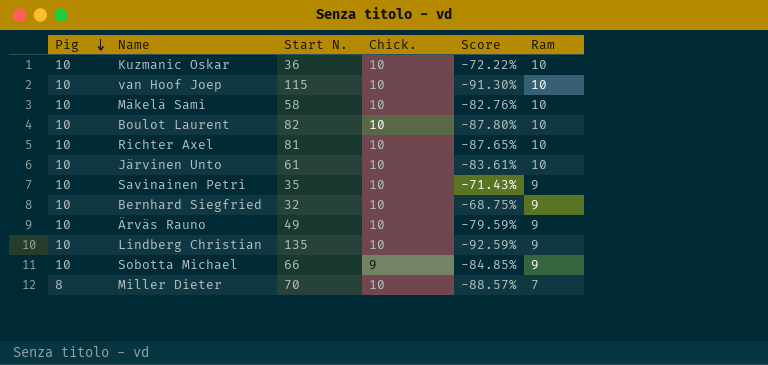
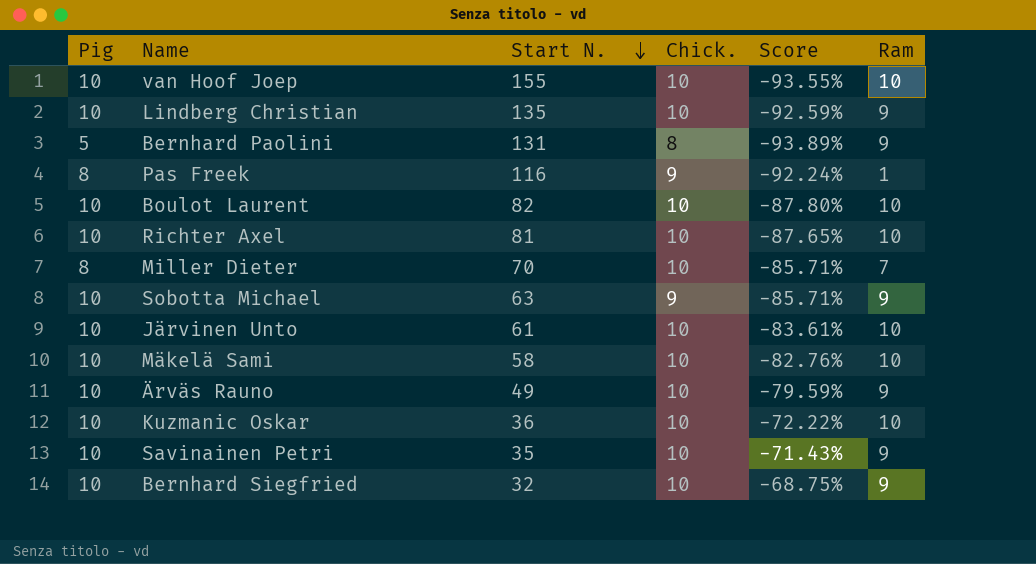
row order: Pig descending -> Start N. descending
column Score | formula: ([Pig] - [Start N.]) / [Start N.] -> ([Chick.] - [Start N.]) / [Start N.]
van Hoof Joep | Start N.: 115 -> 155
row Bernhard Paolini: none -> 5 | 131 | 8 | -93.89% | 9
row Pas Freek: none -> 8 | 116 | 9 | -92.24% | 1
Sobotta Michael | Start N.: 66 -> 63

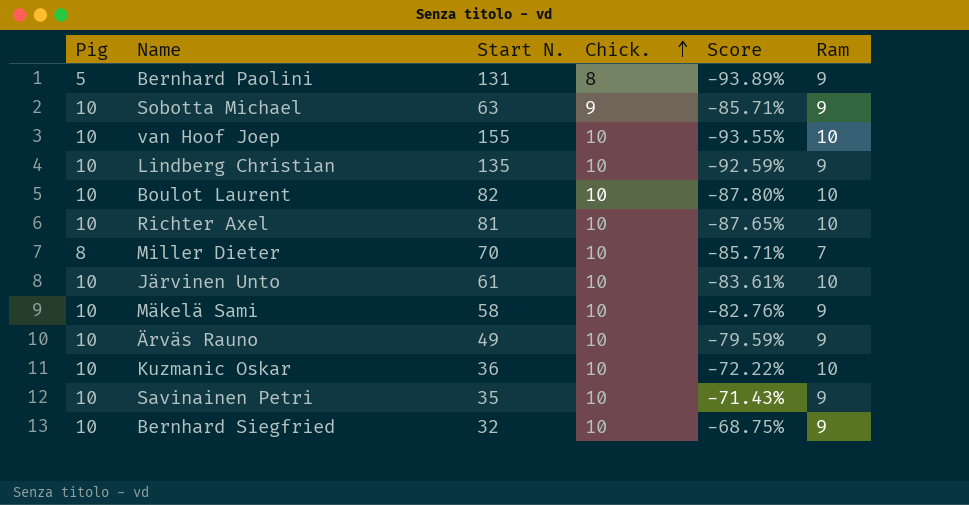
row order: Start N. descending -> Chick. ascending
row Pas Freek: 8 | 116 | 9 | -92.24% | 1 -> none
Mäkelä Sami | Ram: 10 -> 9

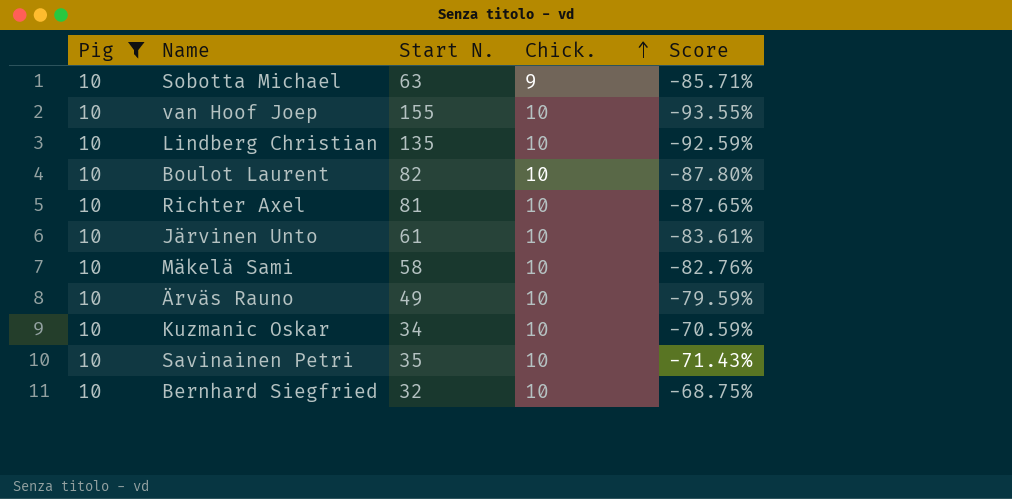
filter: none -> Pig = 10
column Ram | position: 6 -> none
Kuzmanic Oskar | Start N.: 36 -> 34
Kuzmanic Oskar | Score: -72.22% -> -70.59%

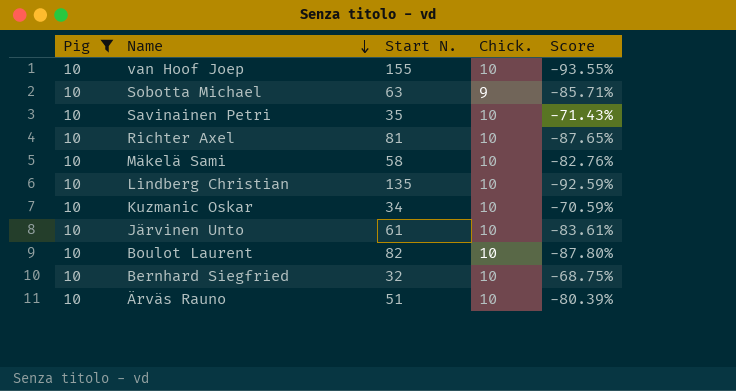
row order: Chick. ascending -> Name descending
Ärväs Rauno | Start N.: 49 -> 51
Ärväs Rauno | Score: -79.59% -> -80.39%

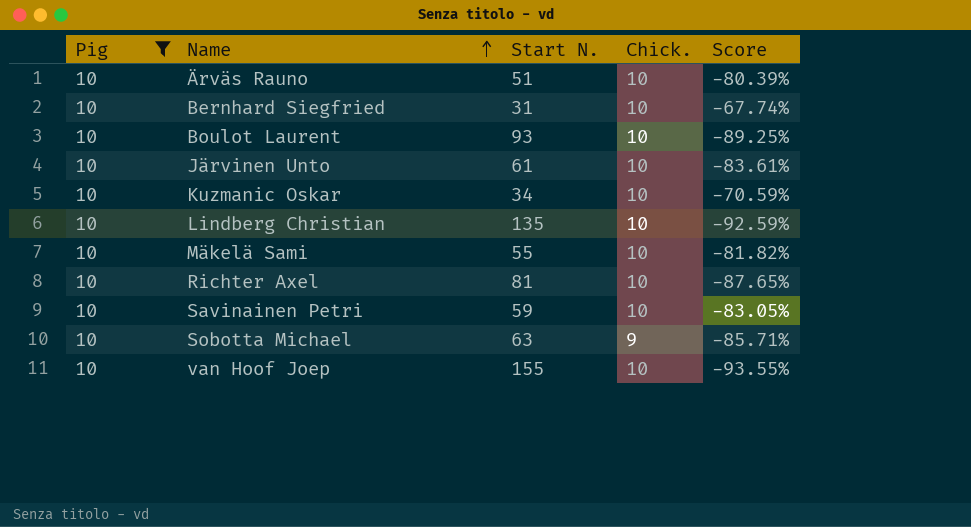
row order: Name descending -> Name ascending
Bernhard Siegfried | Start N.: 32 -> 31
Bernhard Siegfried | Score: -68.75% -> -67.74%
Boulot Laurent | Start N.: 82 -> 93
Boulot Laurent | Score: -87.80% -> -89.25%
Mäkelä Sami | Start N.: 58 -> 55
Mäkelä Sami | Score: -82.76% -> -81.82%
Savinainen Petri | Start N.: 35 -> 59
Savinainen Petri | Score: -71.43% -> -83.05%

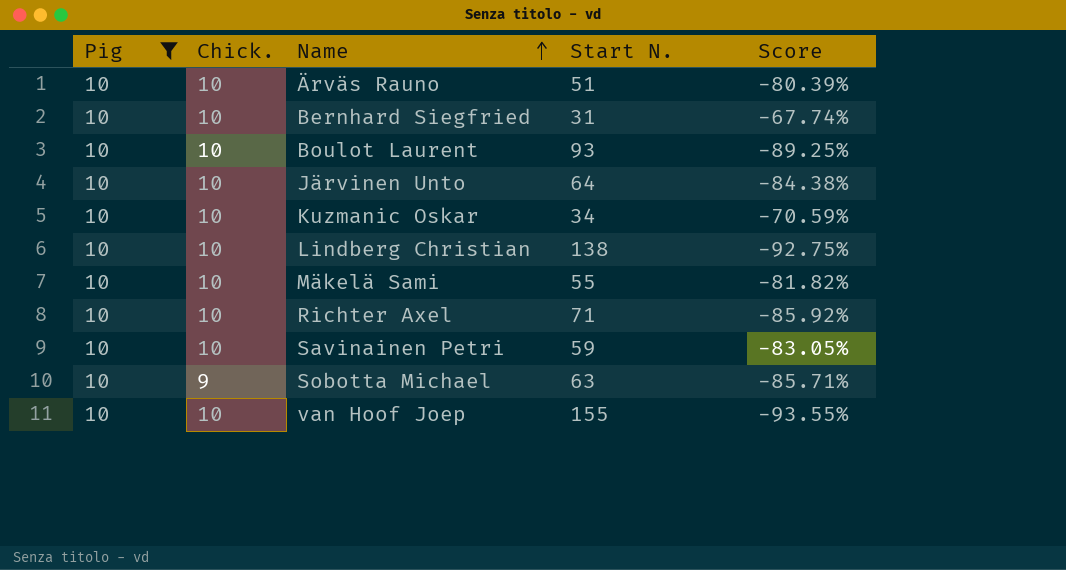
column Chick. | position: 4 -> 2
Järvinen Unto | Start N.: 61 -> 64
Järvinen Unto | Score: -83.61% -> -84.38%
Lindberg Christian | Start N.: 135 -> 138
Lindberg Christian | Score: -92.59% -> -92.75%
Richter Axel | Start N.: 81 -> 71
Richter Axel | Score: -87.65% -> -85.92%

